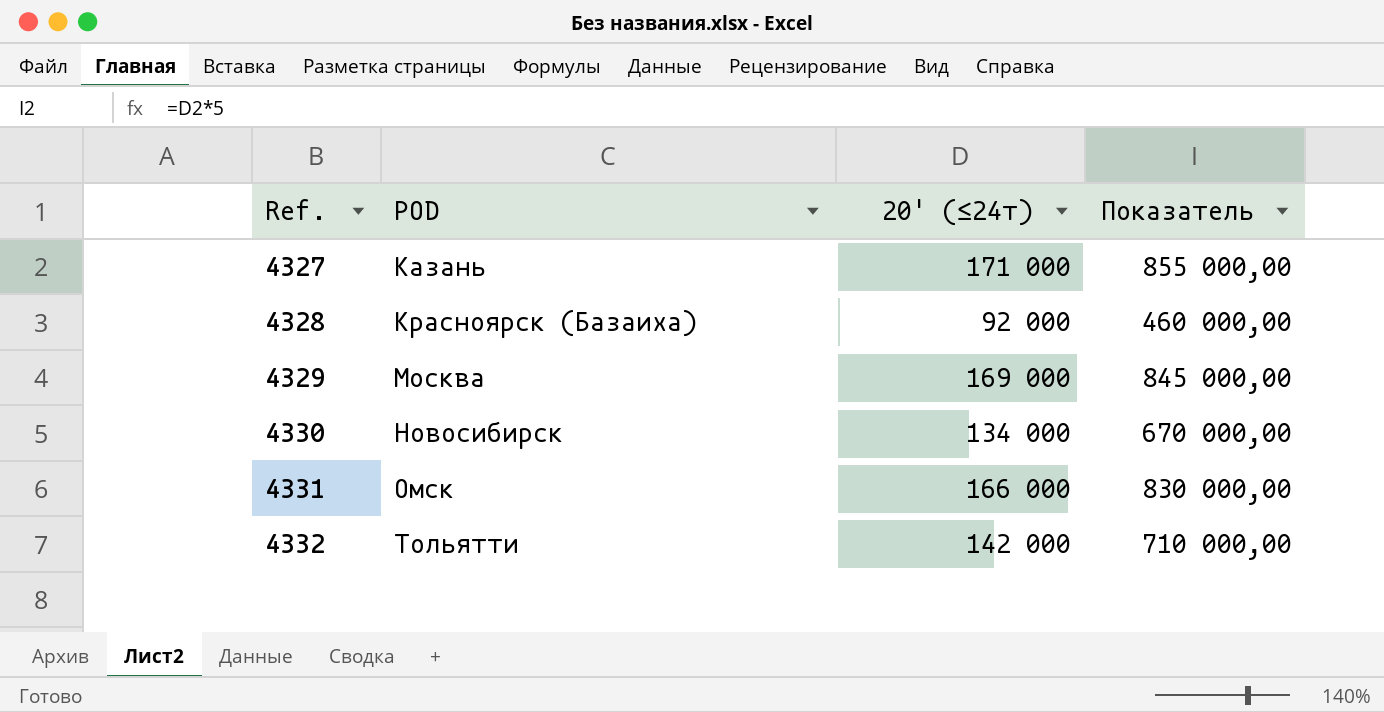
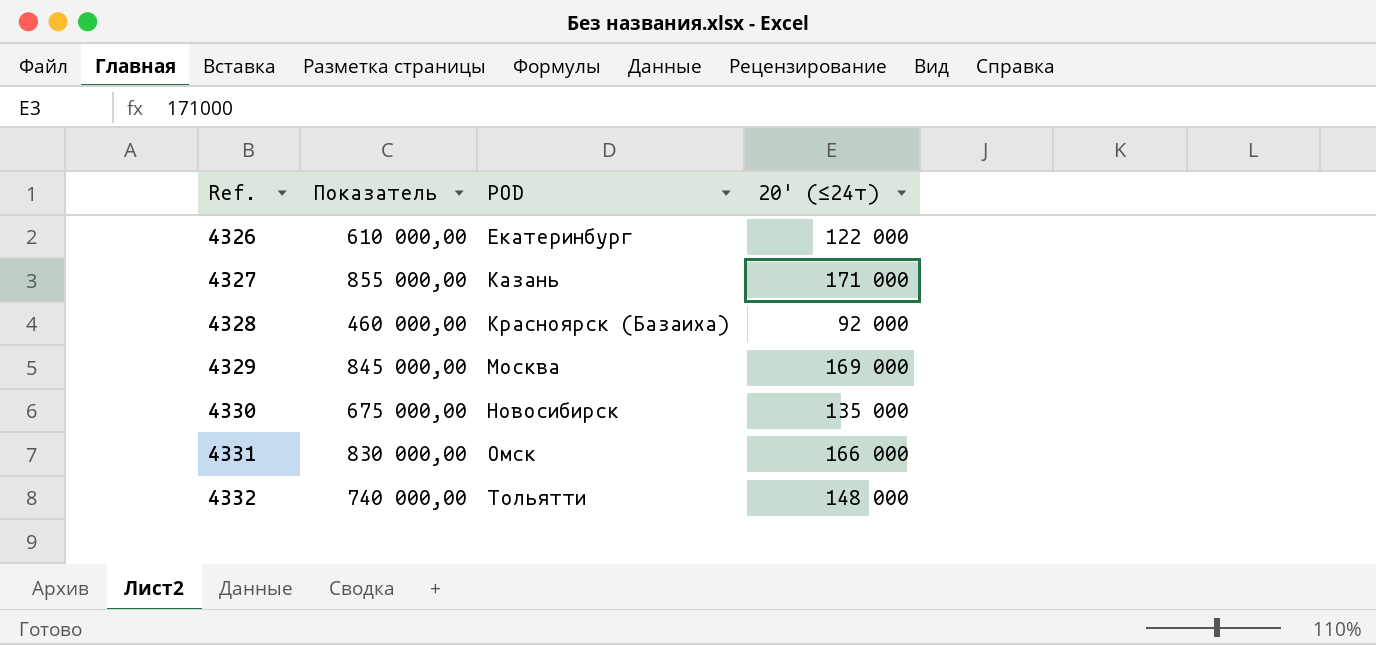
column Показатель | position: 4 -> 2
row 4326: none -> 610 000,00 | Екатеринбург | 122 000
4330 | Показатель: 670 000,00 -> 675 000,00
4330 | 20' (≤24т): 134 000 -> 135 000
4332 | Показатель: 710 000,00 -> 740 000,00
4332 | 20' (≤24т): 142 000 -> 148 000

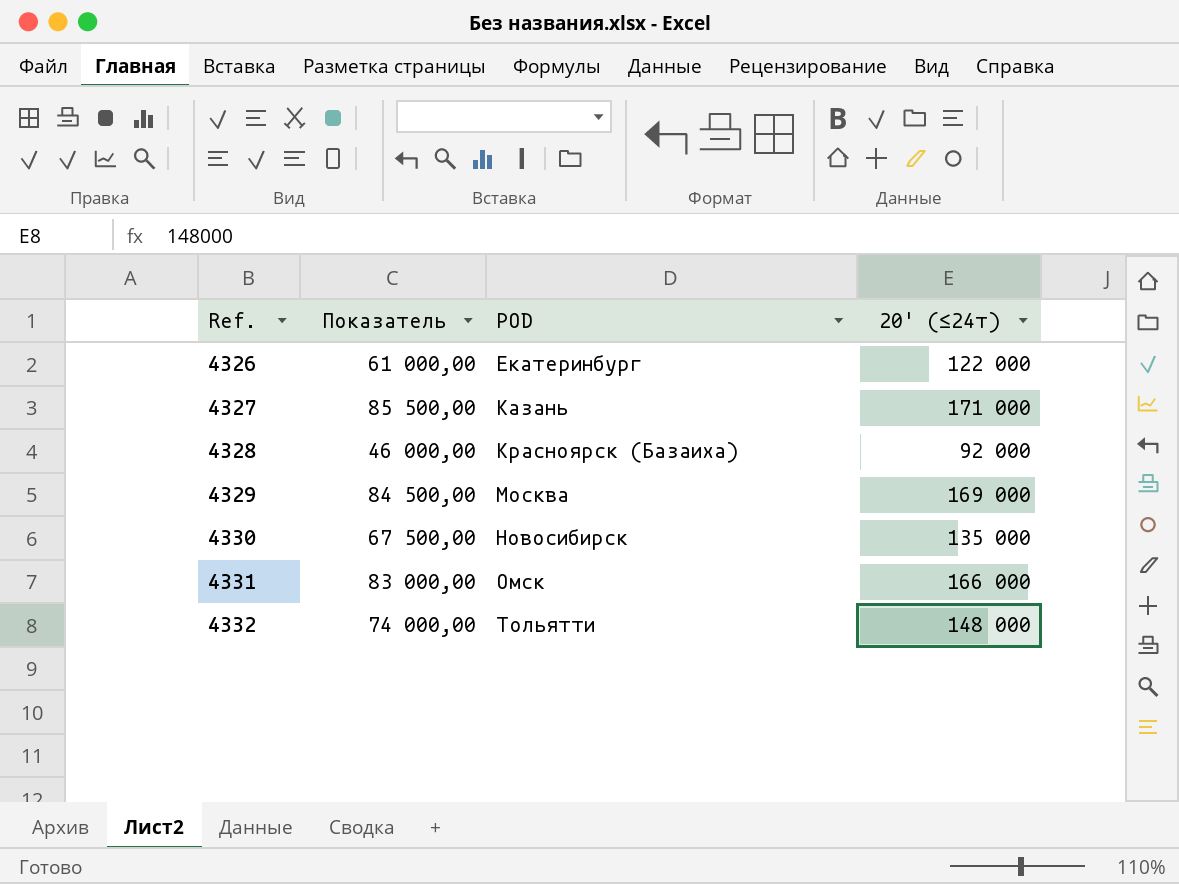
column Показатель | formula: [20' (≤24т)] * 5 -> [20' (≤24т)] * 0,5

